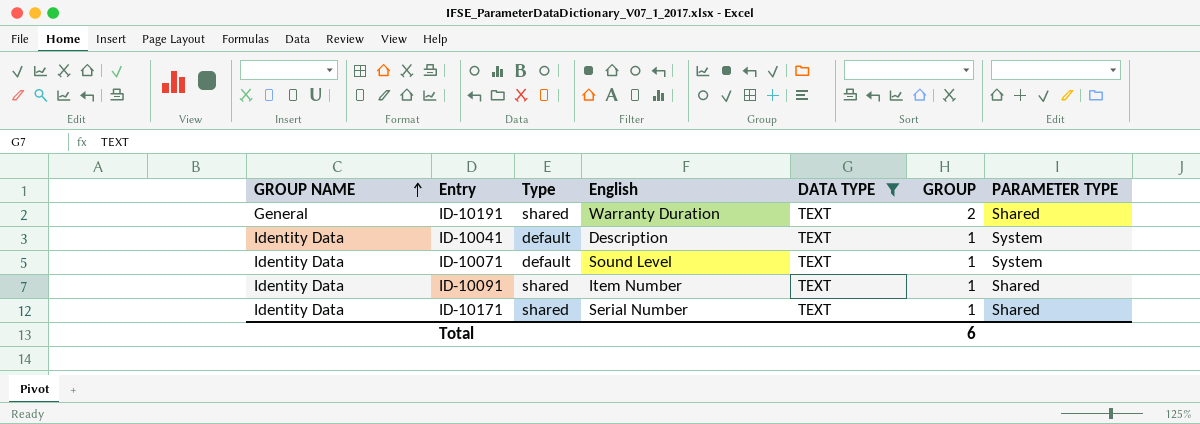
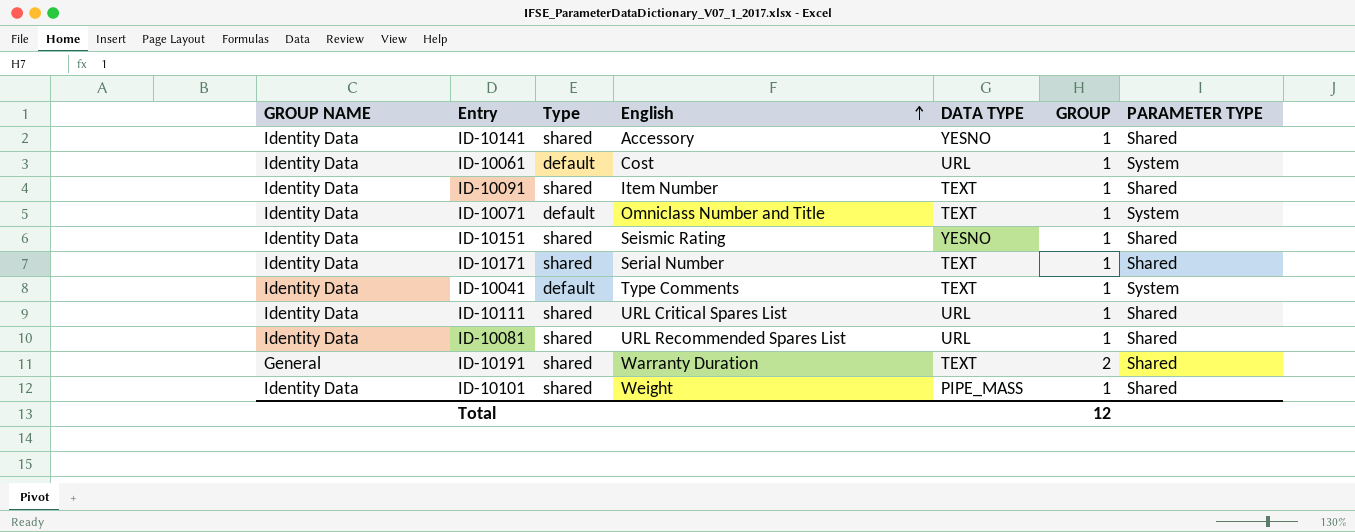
filter: DATA TYPE = TEXT -> none
row order: GROUP NAME ascending -> English ascending
ID-10071 | English: Sound Level -> Omniclass Number and Title
ID-10041 | English: Description -> Type Comments
Total | GROUP: 6 -> 12

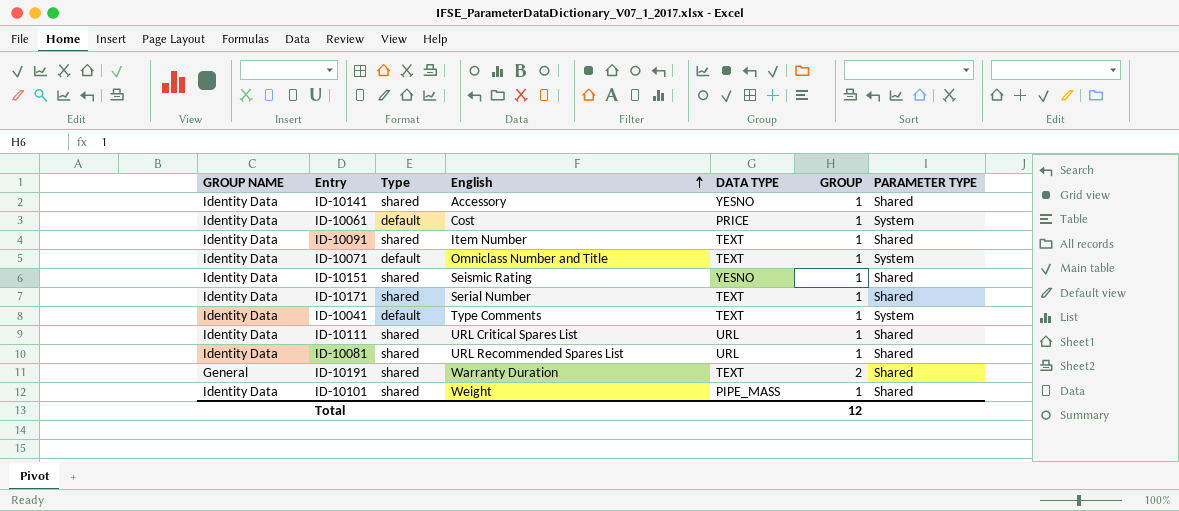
ID-10061 | DATA TYPE: URL -> PRICE

